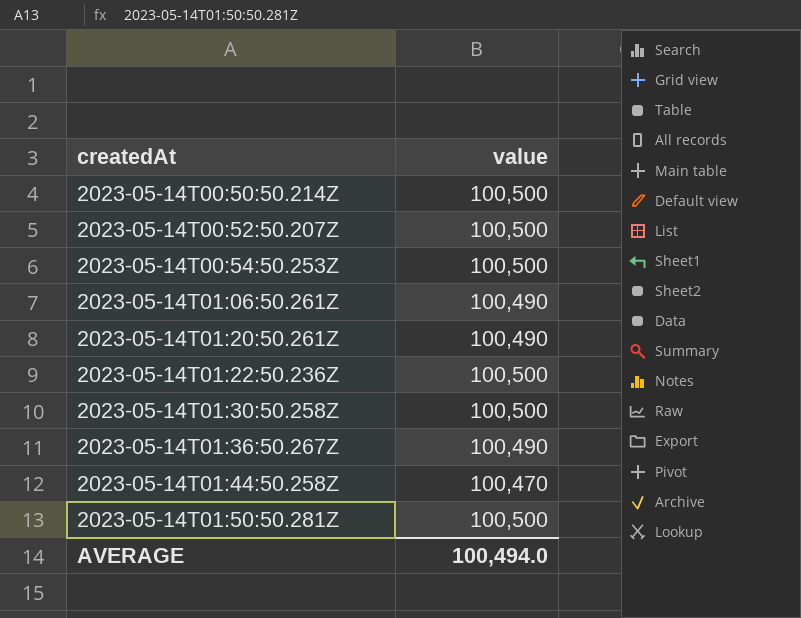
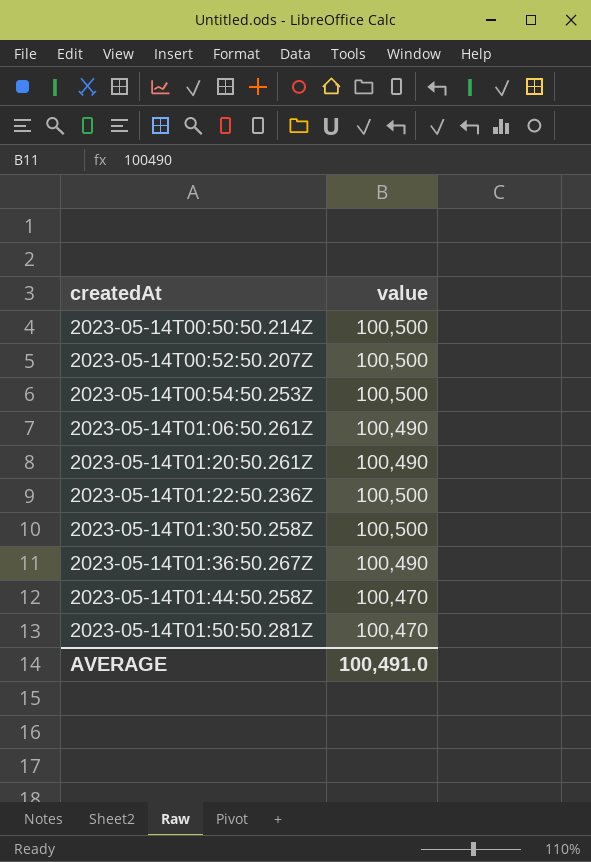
2023-05-14T01:50:50.281Z | value: 100,500 -> 100,470
AVERAGE | value: 100,494.0 -> 100,491.0

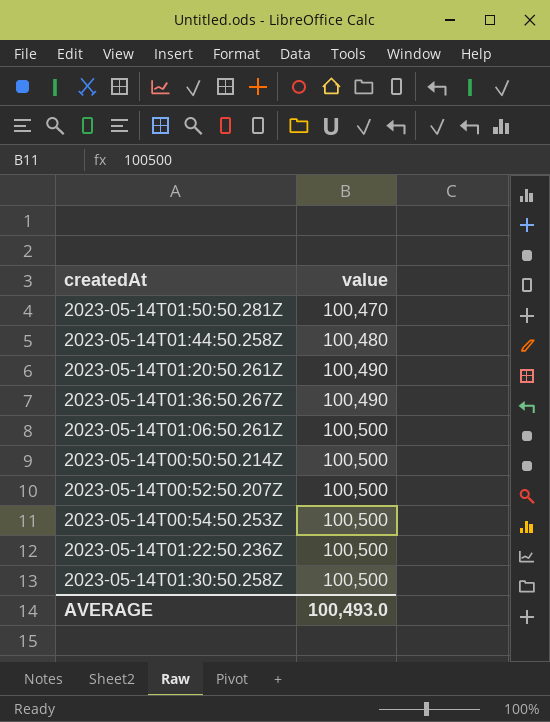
row order: createdAt ascending -> value ascending
2023-05-14T01:44:50.258Z | value: 100,470 -> 100,480
2023-05-14T01:06:50.261Z | value: 100,490 -> 100,500
AVERAGE | value: 100,491.0 -> 100,493.0

